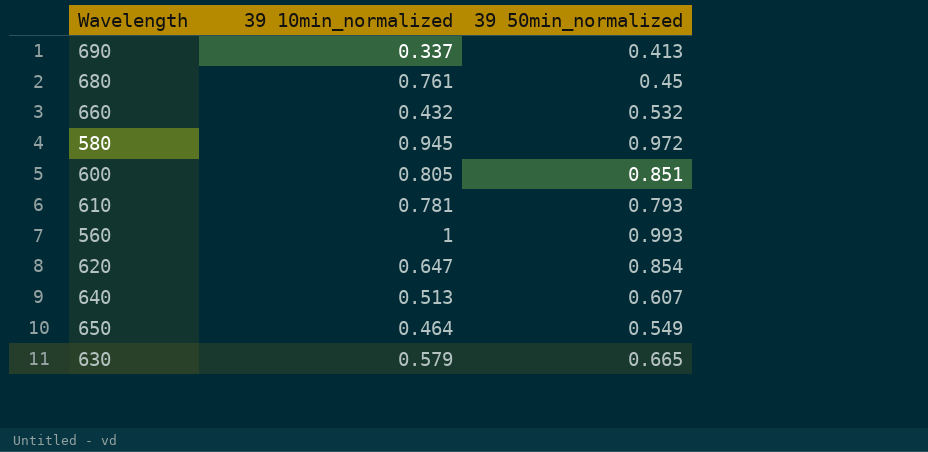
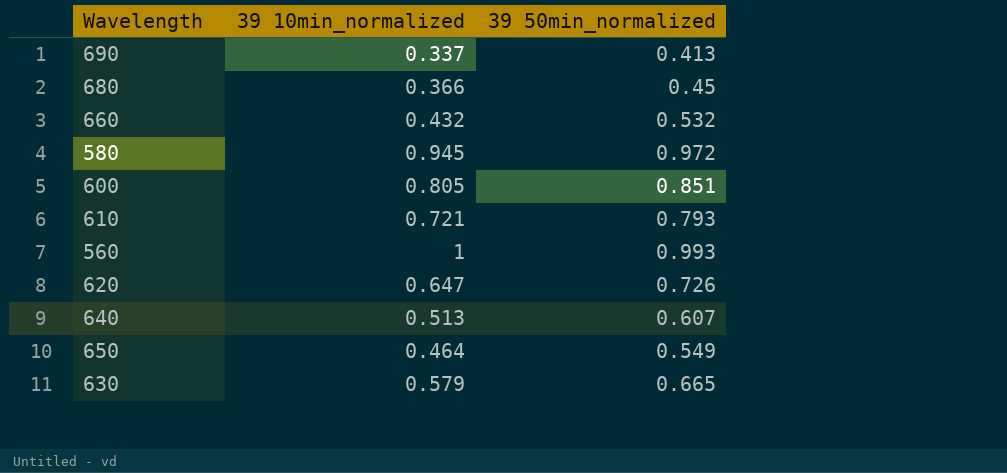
680 | 39 10min_normalized: 0.761 -> 0.366
610 | 39 10min_normalized: 0.781 -> 0.721
620 | 39 50min_normalized: 0.854 -> 0.726

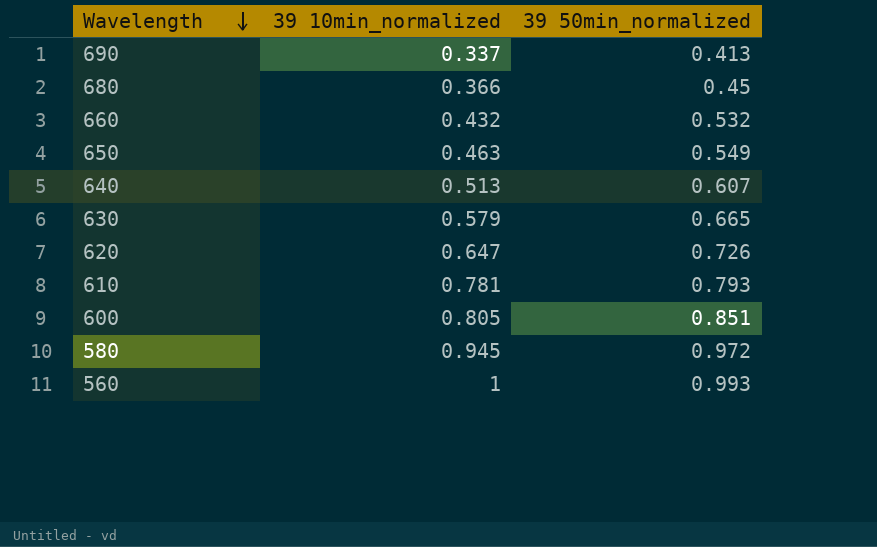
row order: none -> Wavelength descending
650 | 39 10min_normalized: 0.464 -> 0.463
610 | 39 10min_normalized: 0.721 -> 0.781

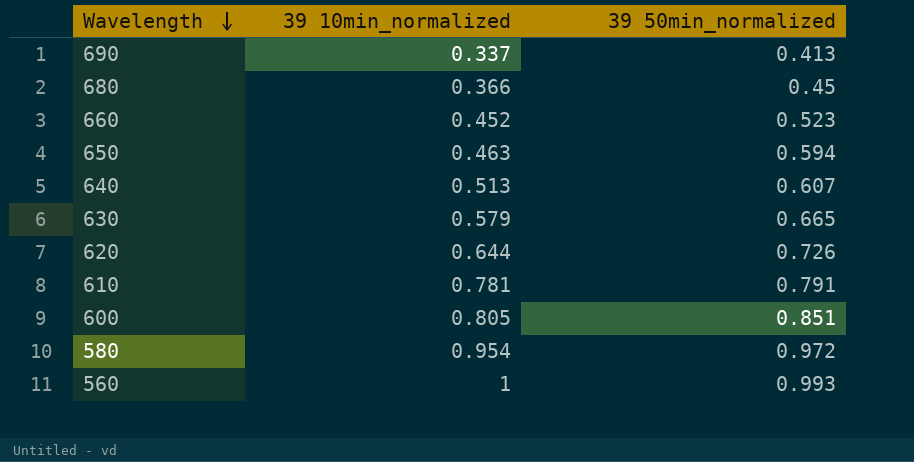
660 | 39 10min_normalized: 0.432 -> 0.452
660 | 39 50min_normalized: 0.532 -> 0.523
650 | 39 50min_normalized: 0.549 -> 0.594
620 | 39 10min_normalized: 0.647 -> 0.644
610 | 39 50min_normalized: 0.793 -> 0.791
580 | 39 10min_normalized: 0.945 -> 0.954

